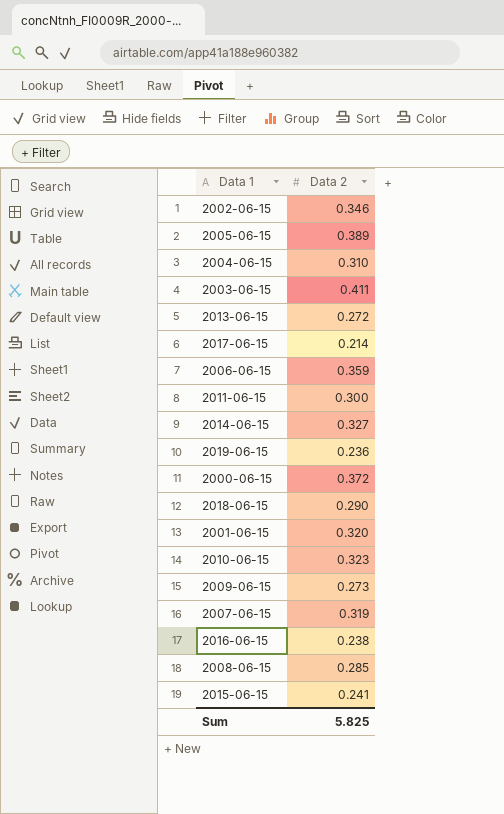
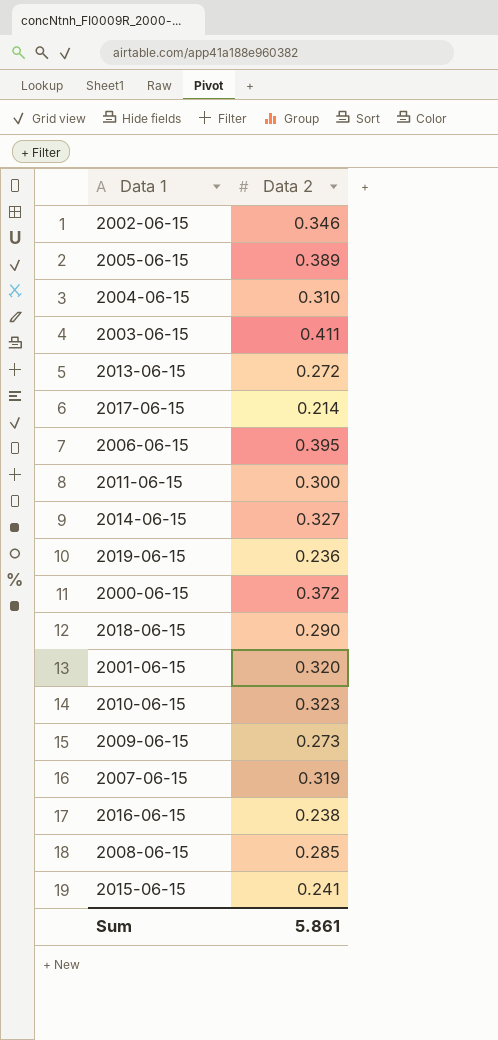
2006-06-15 | Data 2: 0.359 -> 0.395
Sum | Data 2: 5.825 -> 5.861

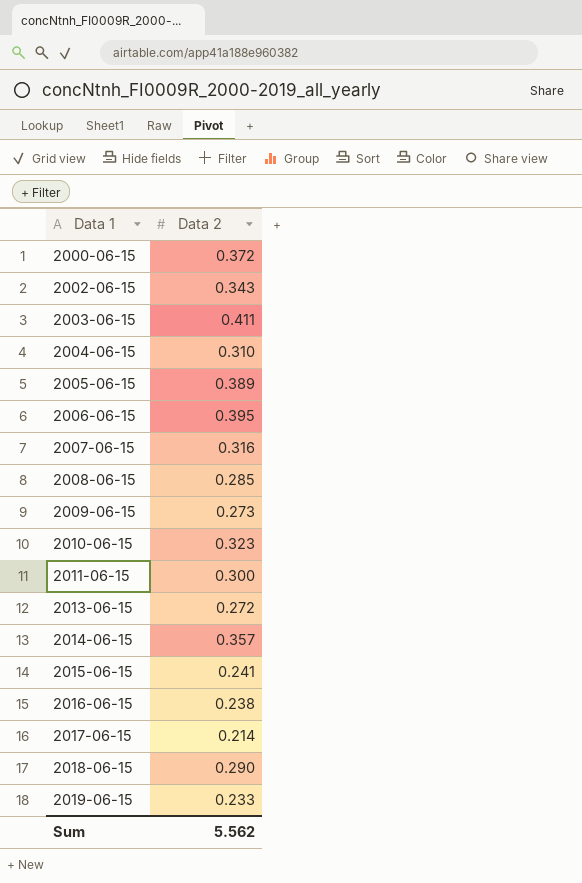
row order: none -> Data 1 ascending
row 2001-06-15: 0.320 -> none
2002-06-15 | Data 2: 0.346 -> 0.343
2007-06-15 | Data 2: 0.319 -> 0.316
2014-06-15 | Data 2: 0.327 -> 0.357
2019-06-15 | Data 2: 0.236 -> 0.233
Sum | Data 2: 5.861 -> 5.562

